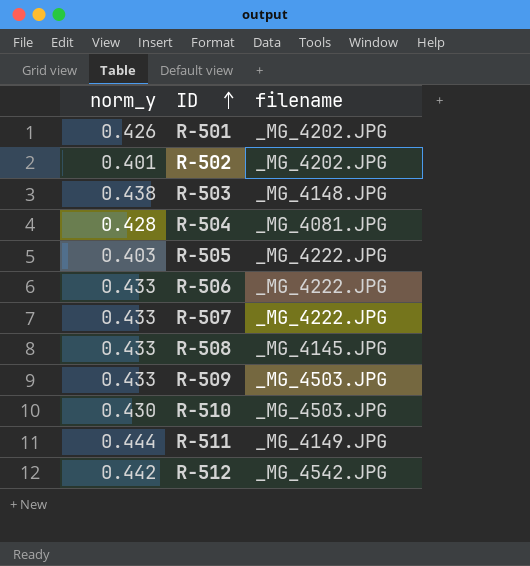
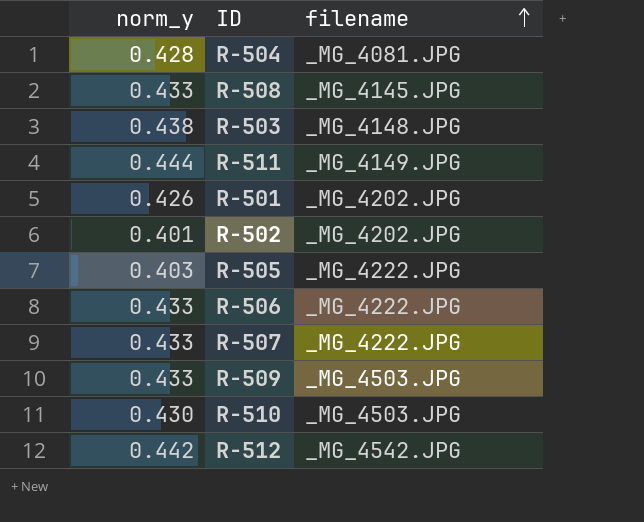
row order: ID ascending -> filename ascending

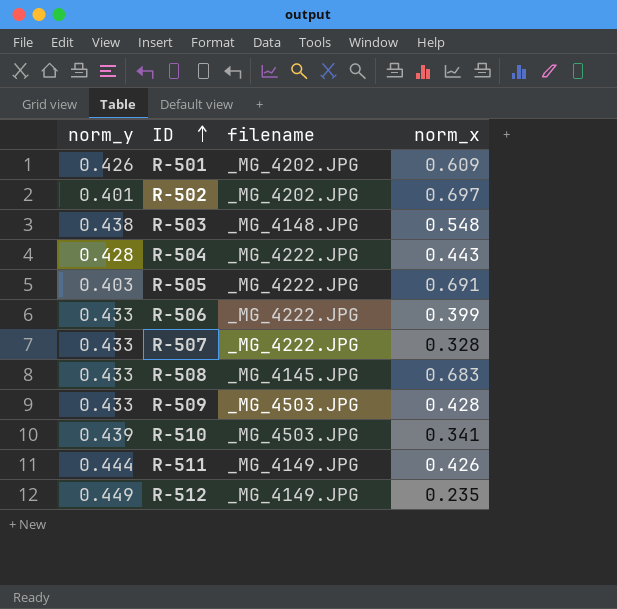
row order: filename ascending -> ID ascending
column norm_x | position: none -> 4
R-504 | filename: _MG_4081.JPG -> _MG_4222.JPG
R-510 | norm_y: 0.430 -> 0.439
R-512 | norm_y: 0.442 -> 0.449
R-512 | filename: _MG_4542.JPG -> _MG_4149.JPG

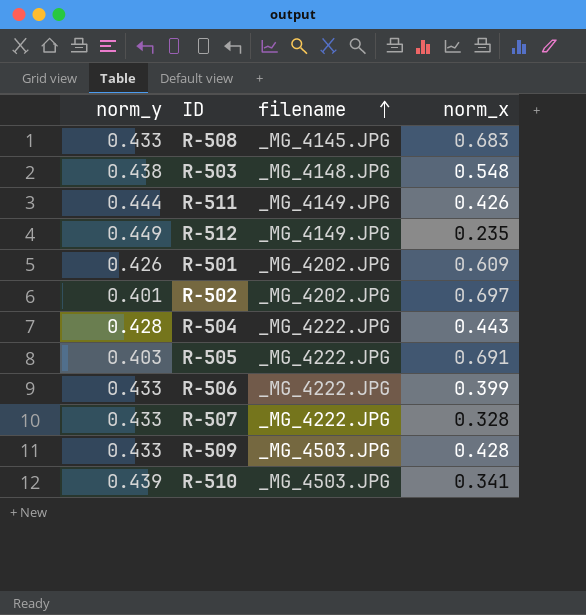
row order: ID ascending -> filename ascending

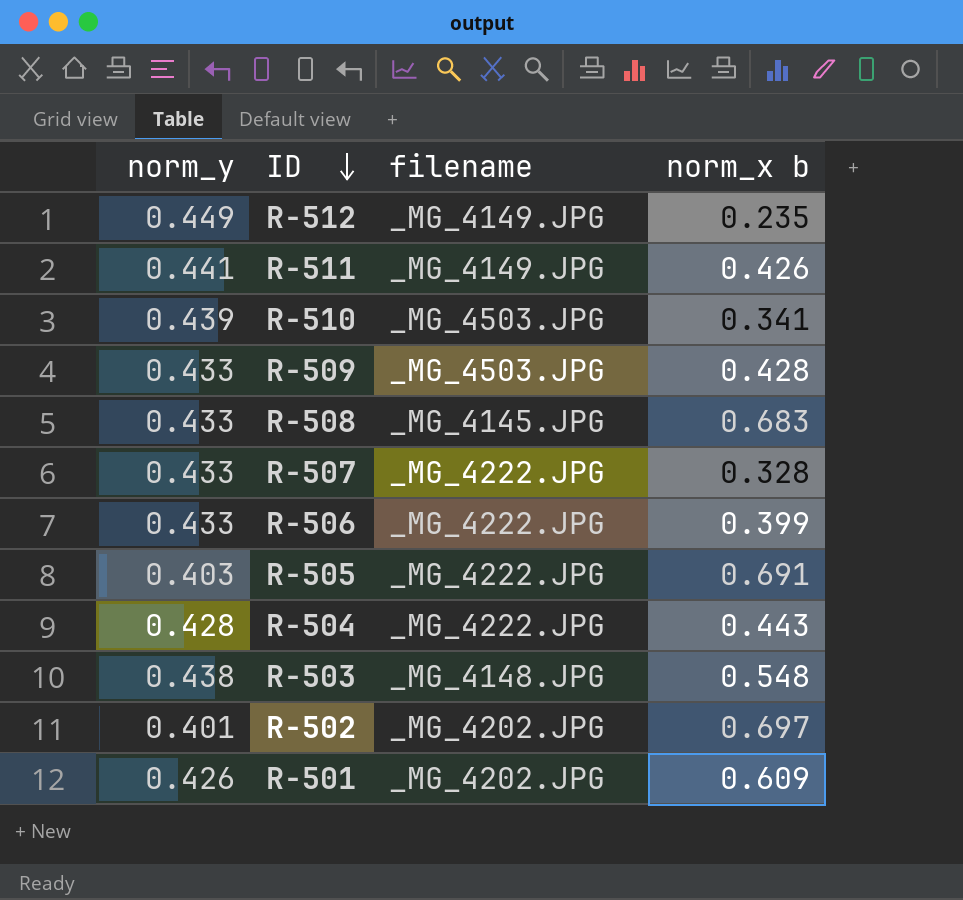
row order: filename ascending -> ID descending
column name: norm_x -> norm_x b
R-511 | norm_y: 0.444 -> 0.441

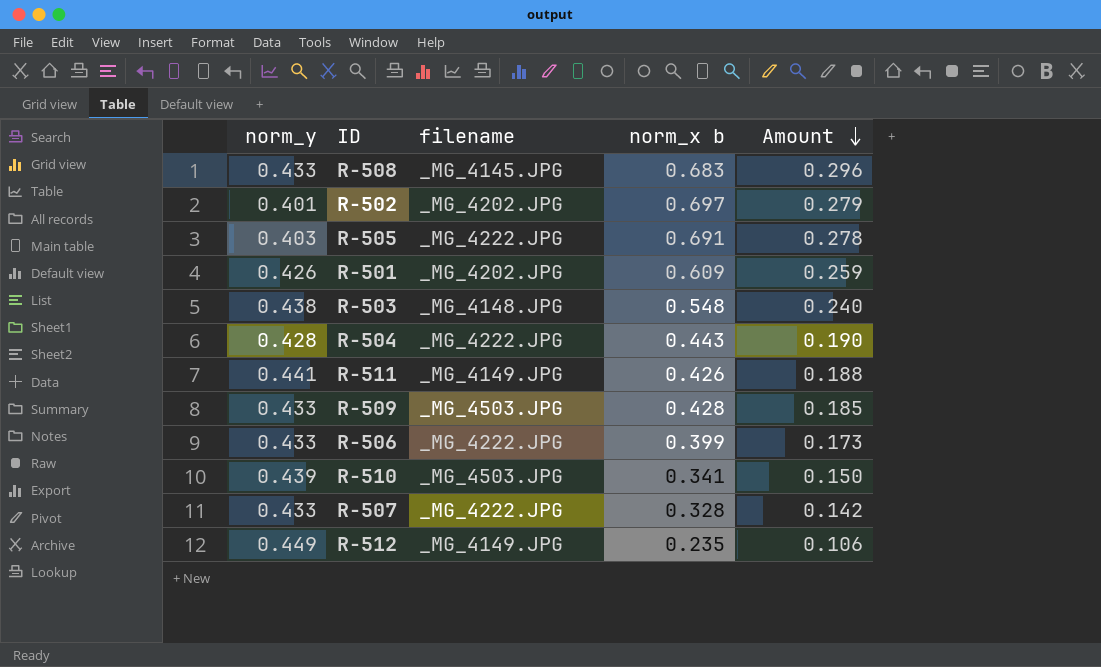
row order: ID descending -> Amount descending
column Amount | formula: none -> [norm_y] * [norm_x b]

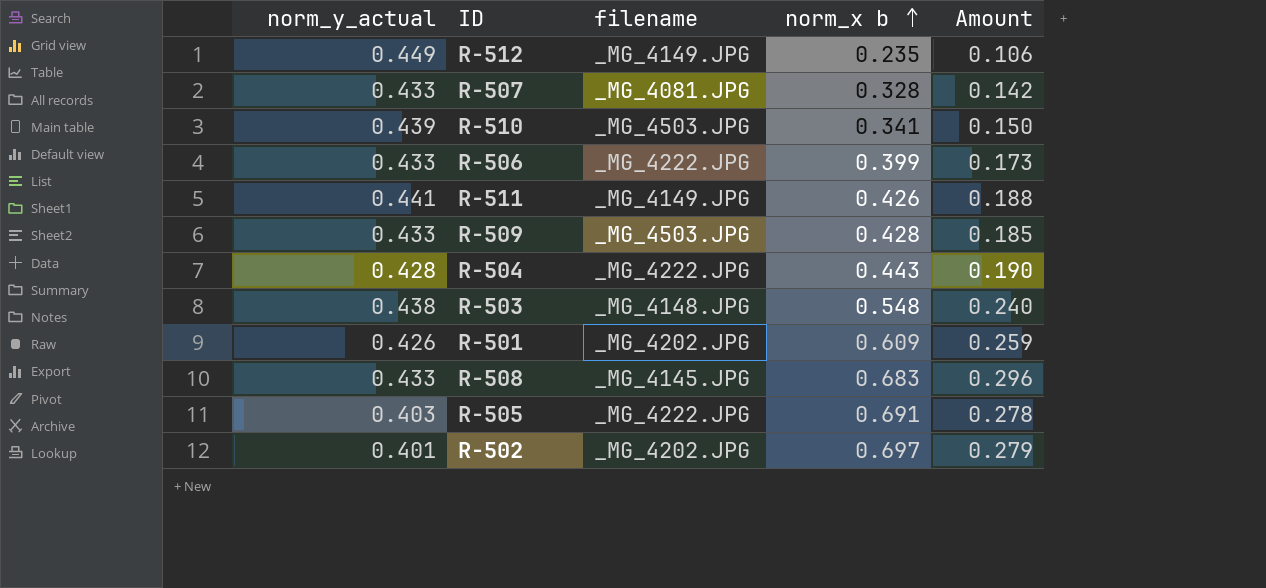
row order: Amount descending -> norm_x b ascending
column name: norm_y -> norm_y_actual
R-507 | filename: _MG_4222.JPG -> _MG_4081.JPG

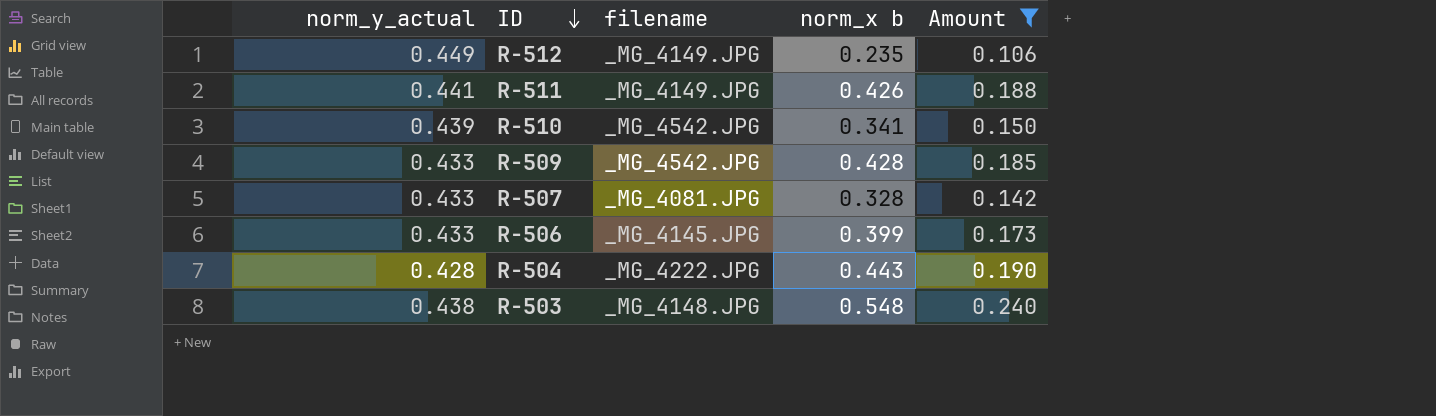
filter: none -> Amount <= 0.240
row order: norm_x b ascending -> ID descending
R-510 | filename: _MG_4503.JPG -> _MG_4542.JPG
R-509 | filename: _MG_4503.JPG -> _MG_4542.JPG
R-506 | filename: _MG_4222.JPG -> _MG_4145.JPG

